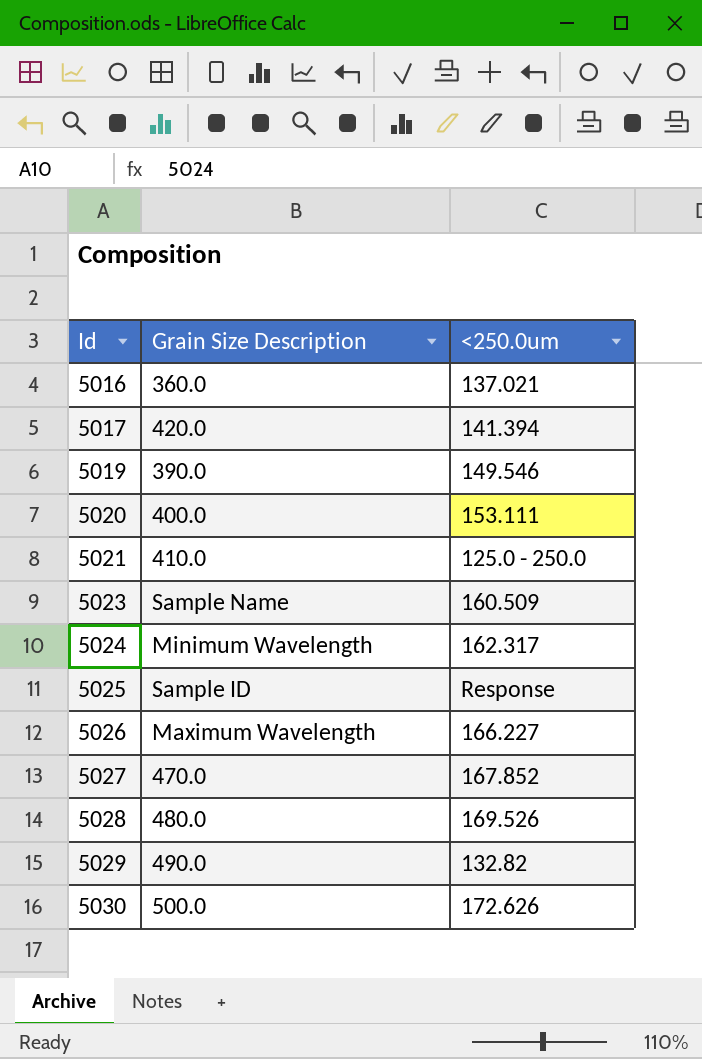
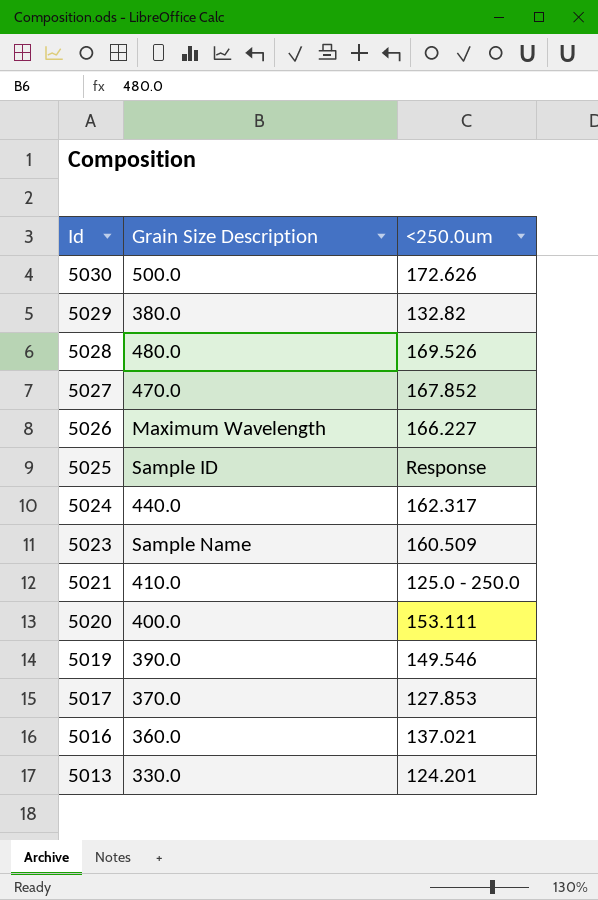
row order: Id ascending -> Id descending
5029 | Grain Size Description: 490.0 -> 380.0
5024 | Grain Size Description: Minimum Wavelength -> 440.0
5017 | Grain Size Description: 420.0 -> 370.0
5017 | <250.0um: 141.394 -> 127.853
row 5013: none -> 330.0 | 124.201

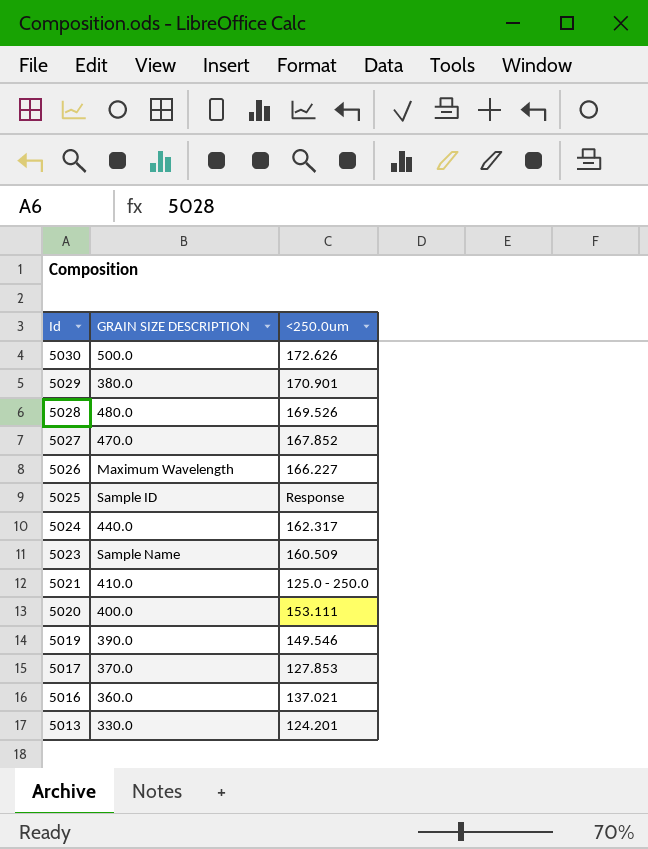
column name: Grain Size Description -> GRAIN SIZE DESCRIPTION
5029 | <250.0um: 132.82 -> 170.901

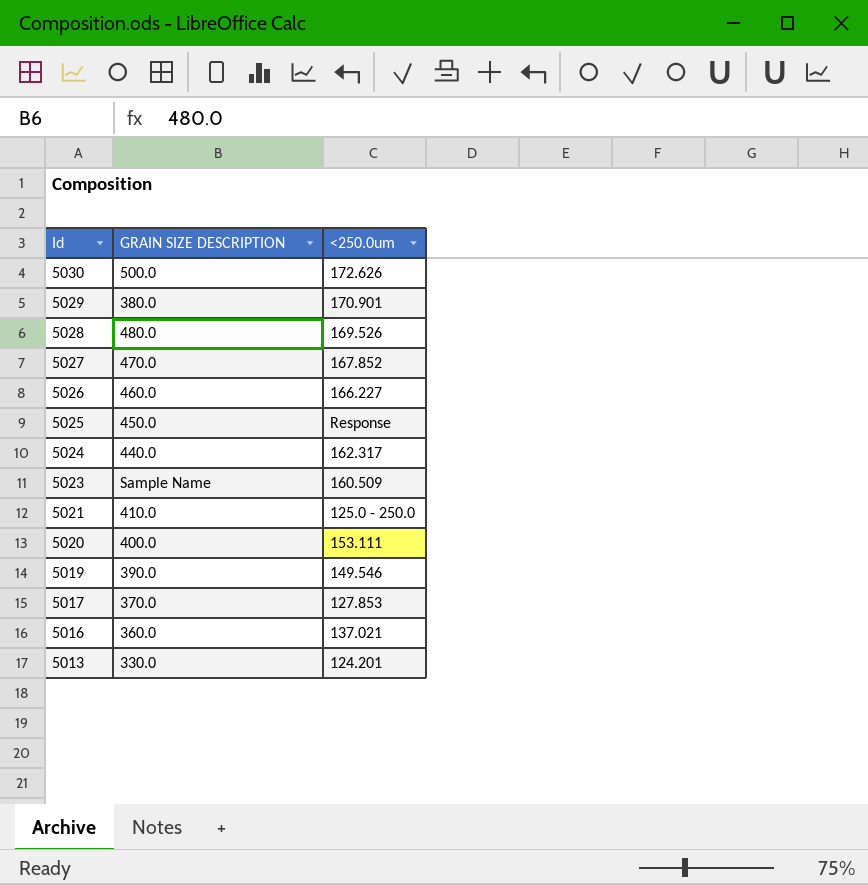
5026 | GRAIN SIZE DESCRIPTION: Maximum Wavelength -> 460.0
5025 | GRAIN SIZE DESCRIPTION: Sample ID -> 450.0

